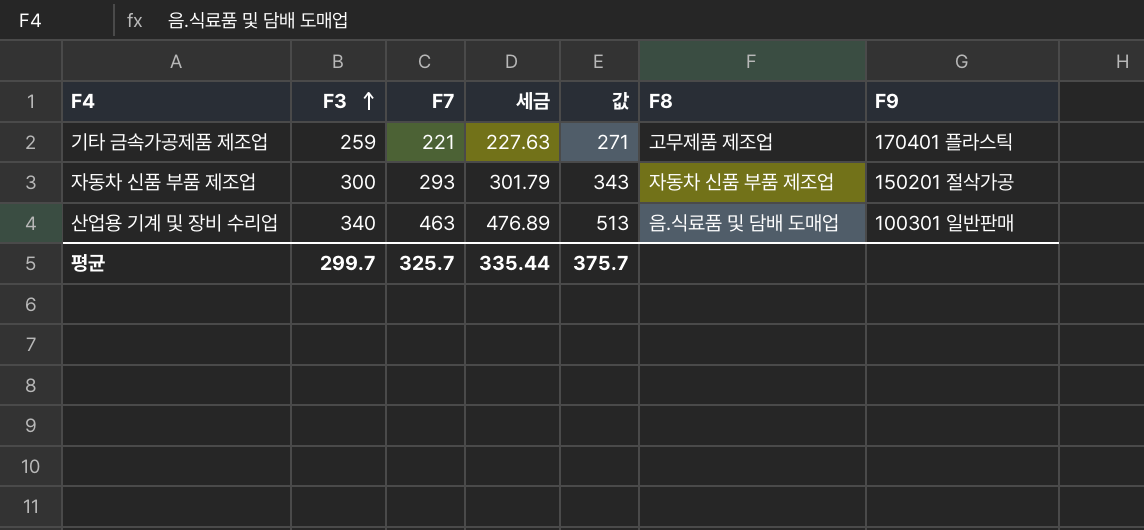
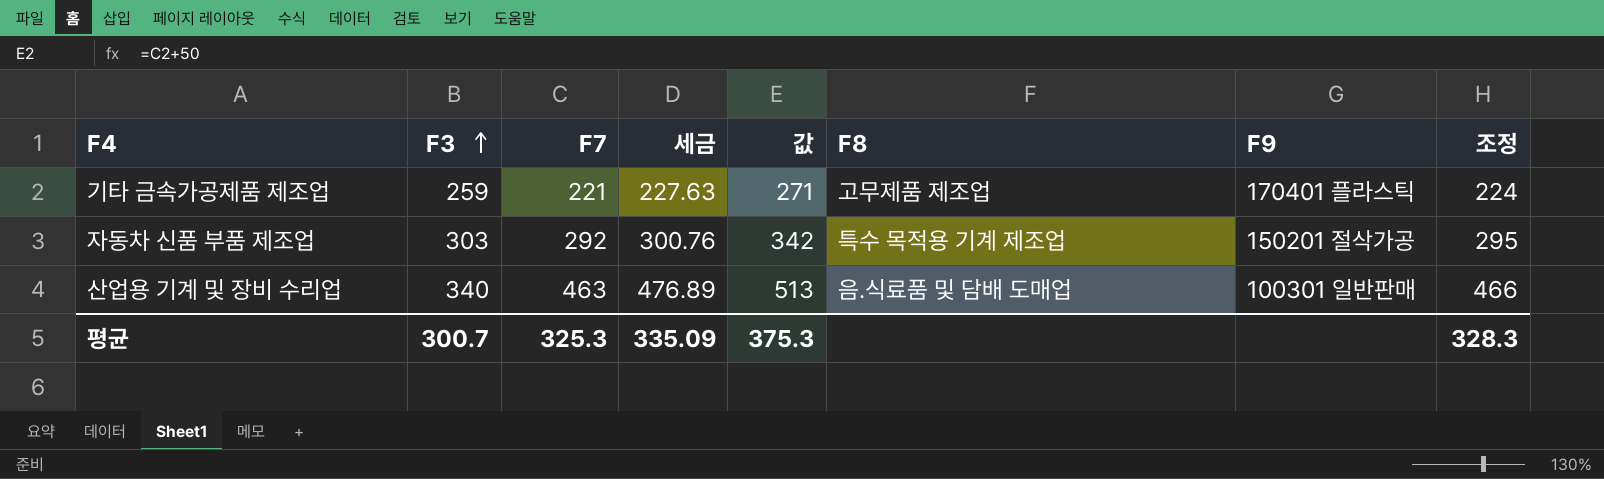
column 조정 | formula: none -> [F7] + 3
자동차 신품 부품 제조업 | F3: 300 -> 303
자동차 신품 부품 제조업 | F7: 293 -> 292
자동차 신품 부품 제조업 | 세금: 301.79 -> 300.76
자동차 신품 부품 제조업 | 값: 343 -> 342
자동차 신품 부품 제조업 | F8: 자동차 신품 부품 제조업 -> 특수 목적용 기계 제조업
평균 | F3: 299.7 -> 300.7
평균 | F7: 325.7 -> 325.3
평균 | 세금: 335.44 -> 335.09
평균 | 값: 375.7 -> 375.3

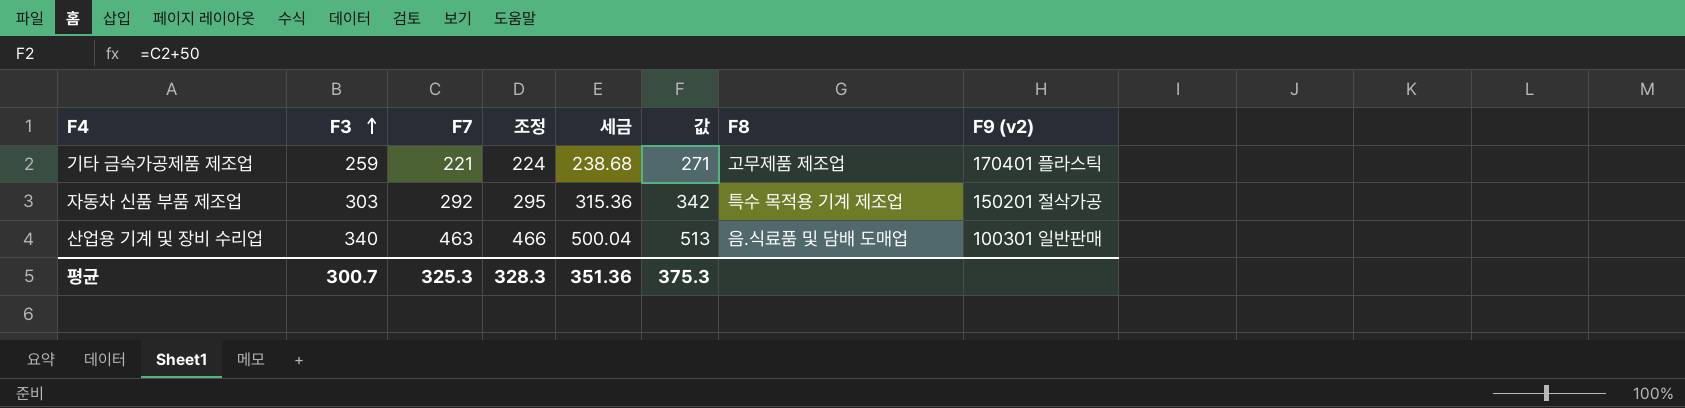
column 조정 | position: 8 -> 4
column 세금 | formula: [F7] * 1.03 -> [F7] * 1.08
column name: F9 -> F9 (v2)
평균 | 세금: 335.09 -> 351.36

